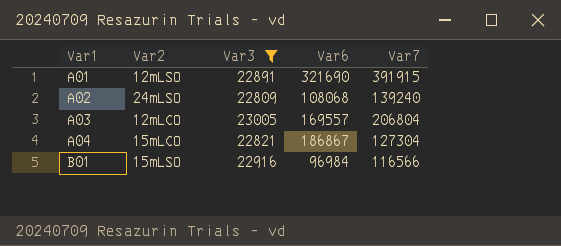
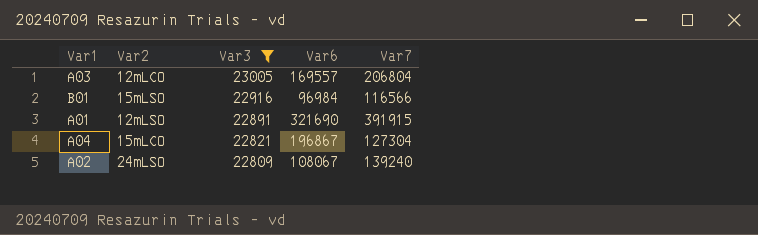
row order: Var1 ascending -> Var3 descending
A04 | Var6: 186867 -> 196867
A02 | Var6: 108068 -> 108067

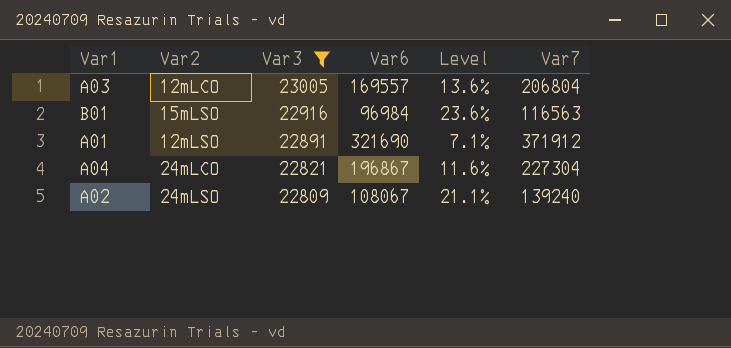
column Level | formula: none -> [Var3] / [Var6]
B01 | Var7: 116566 -> 116563
A01 | Var7: 391915 -> 371912
A04 | Var2: 15mLCO -> 24mLCO
A04 | Var7: 127304 -> 227304

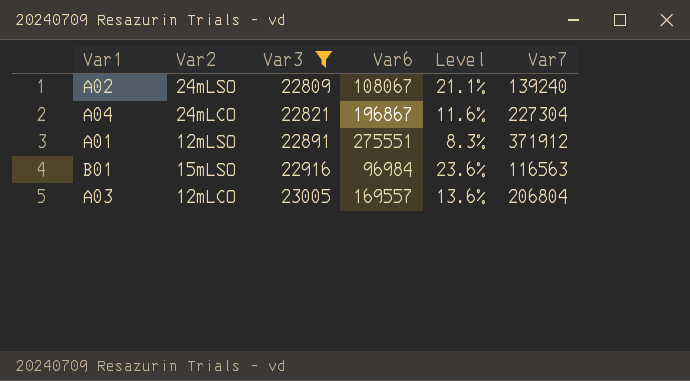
row order: Var3 descending -> Var3 ascending
A01 | Var6: 321690 -> 275551
A01 | Level: 7.1% -> 8.3%

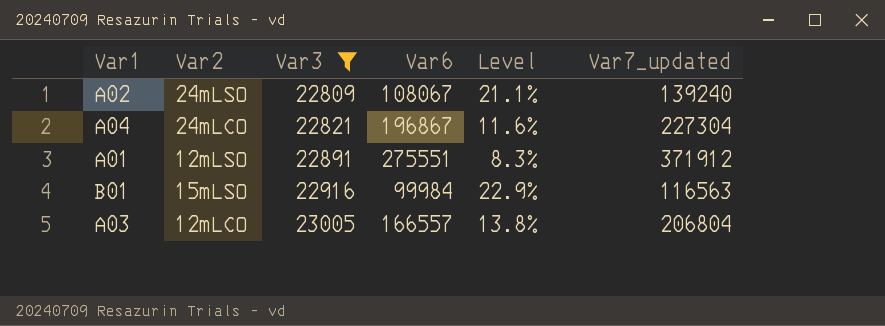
column name: Var7 -> Var7_updated
B01 | Var6: 96984 -> 99984
B01 | Level: 23.6% -> 22.9%
A03 | Var6: 169557 -> 166557
A03 | Level: 13.6% -> 13.8%

